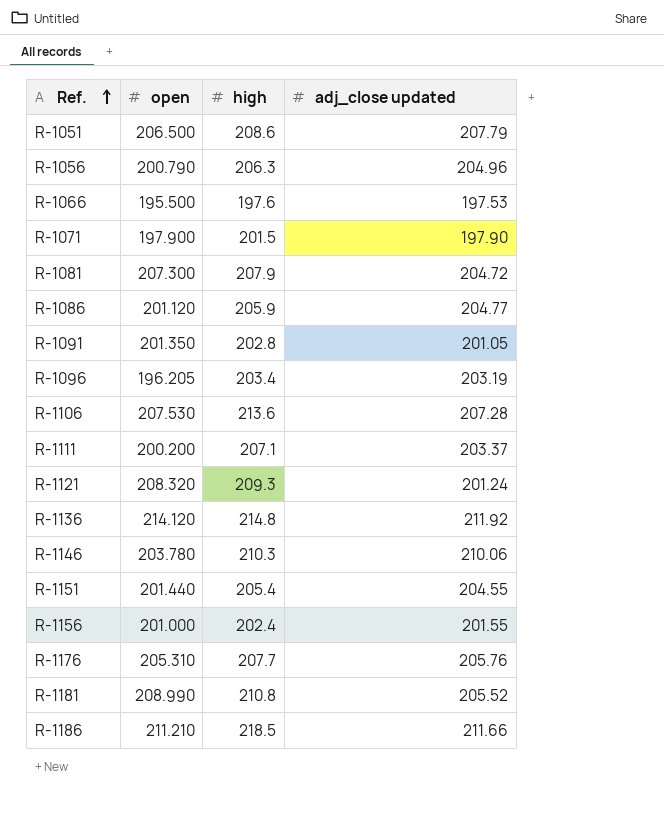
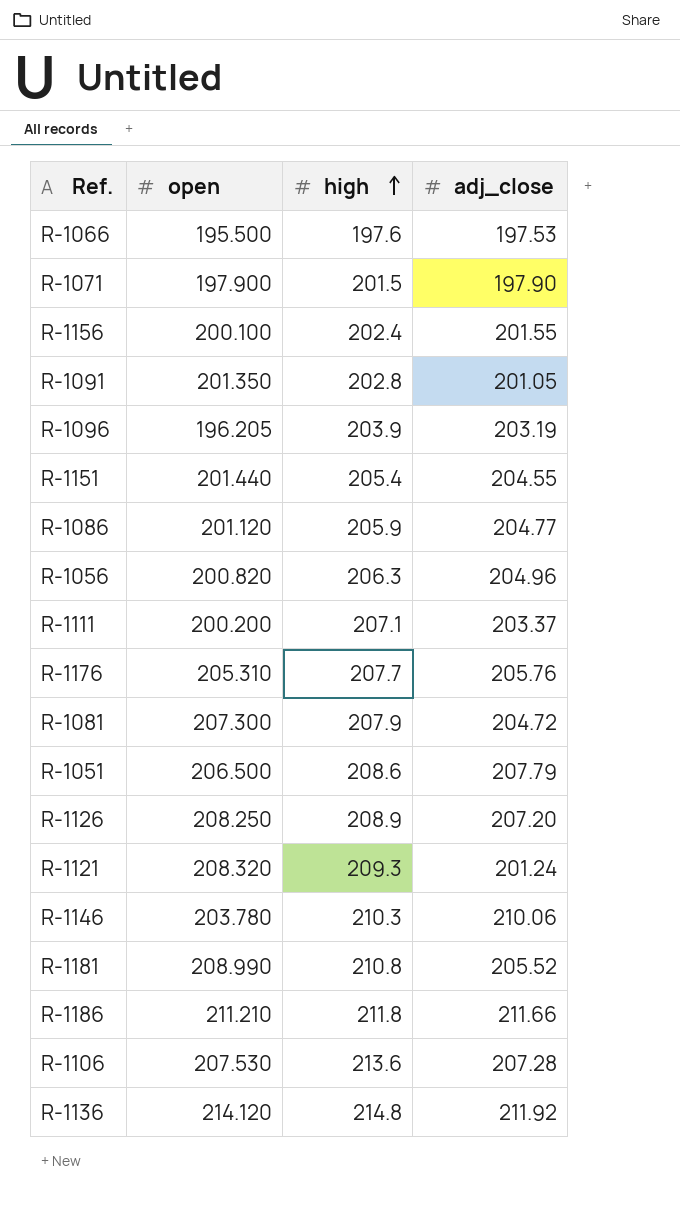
row order: Ref. ascending -> high ascending
column name: adj_close updated -> adj_close
R-1156 | open: 201.000 -> 200.100
R-1096 | high: 203.4 -> 203.9
R-1056 | open: 200.790 -> 200.820
row R-1126: none -> 208.250 | 208.9 | 207.20
R-1186 | high: 218.5 -> 211.8

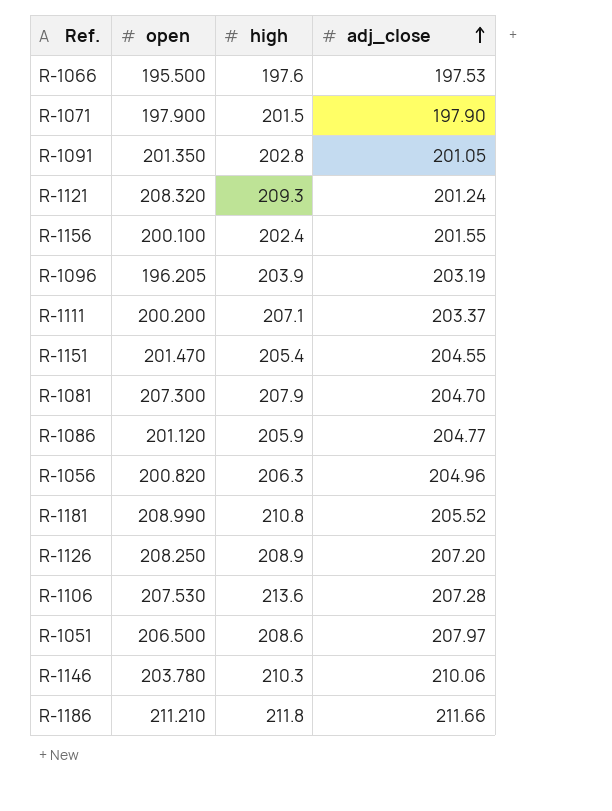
row order: high ascending -> adj_close ascending
row R-1176: 205.310 | 207.7 | 205.76 -> none
row R-1136: 214.120 | 214.8 | 211.92 -> none
R-1151 | open: 201.440 -> 201.470
R-1081 | adj_close: 204.72 -> 204.70
R-1051 | adj_close: 207.79 -> 207.97

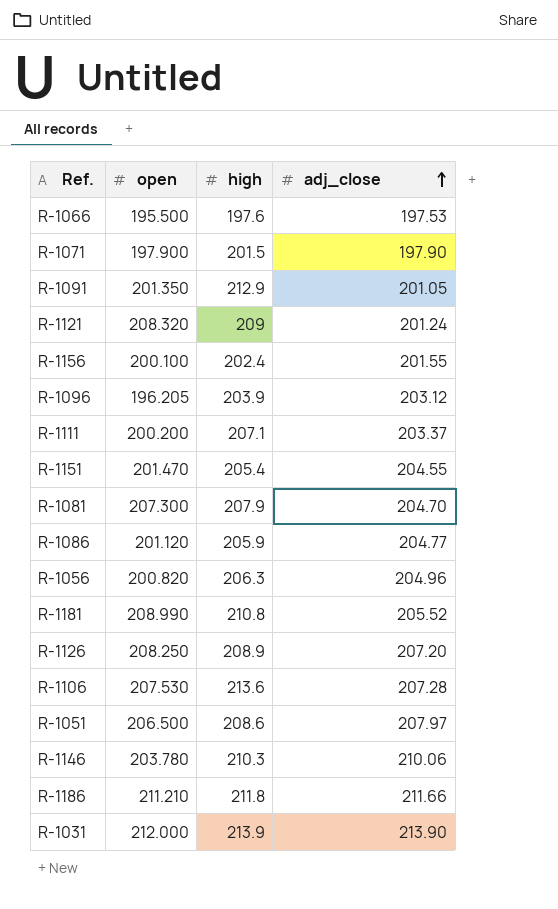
R-1091 | high: 202.8 -> 212.9
R-1121 | high: 209.3 -> 209
R-1096 | adj_close: 203.19 -> 203.12
row R-1031: none -> 212.000 | 213.9 | 213.90

